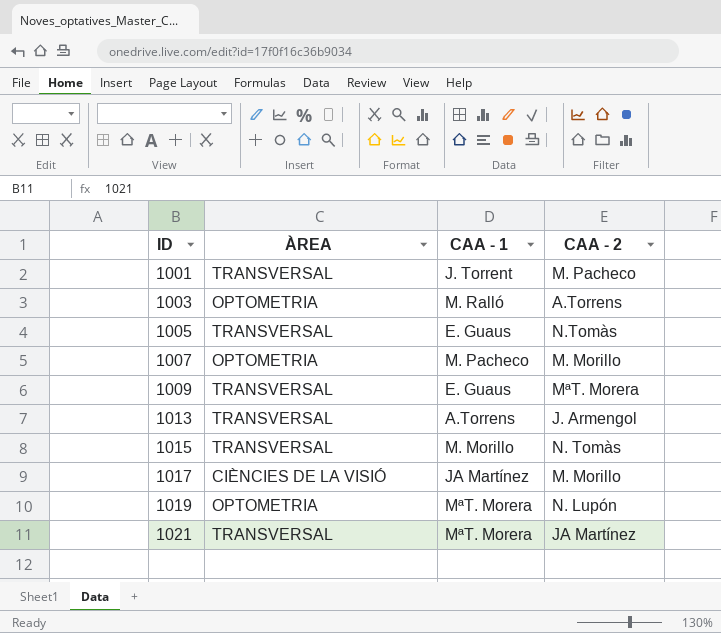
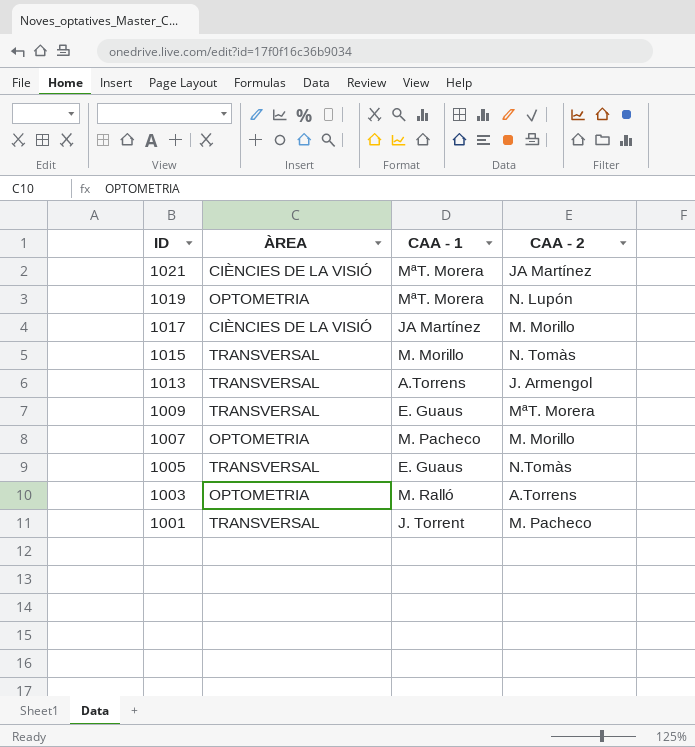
row order: ID ascending -> ID descending
1021 | ÀREA: TRANSVERSAL -> CIÈNCIES DE LA VISIÓ

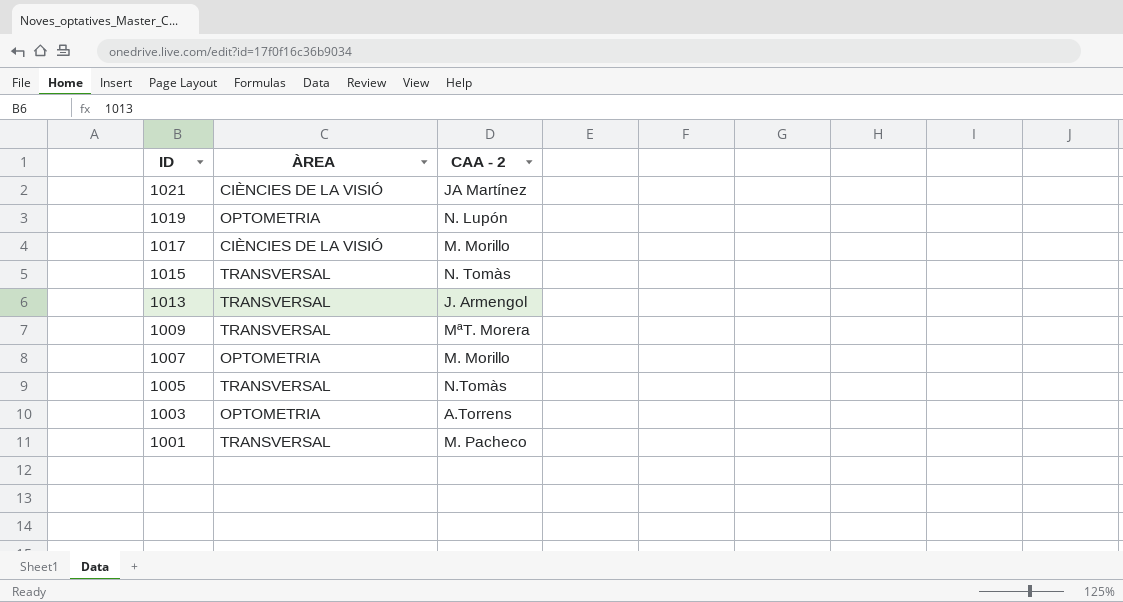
column CAA - 1 | position: 3 -> none

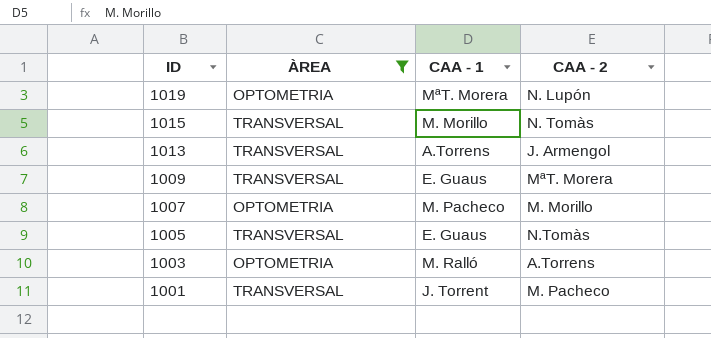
filter: none -> ÀREA != CIÈNCIES DE LA VISIÓ
column CAA - 1 | position: none -> 3

